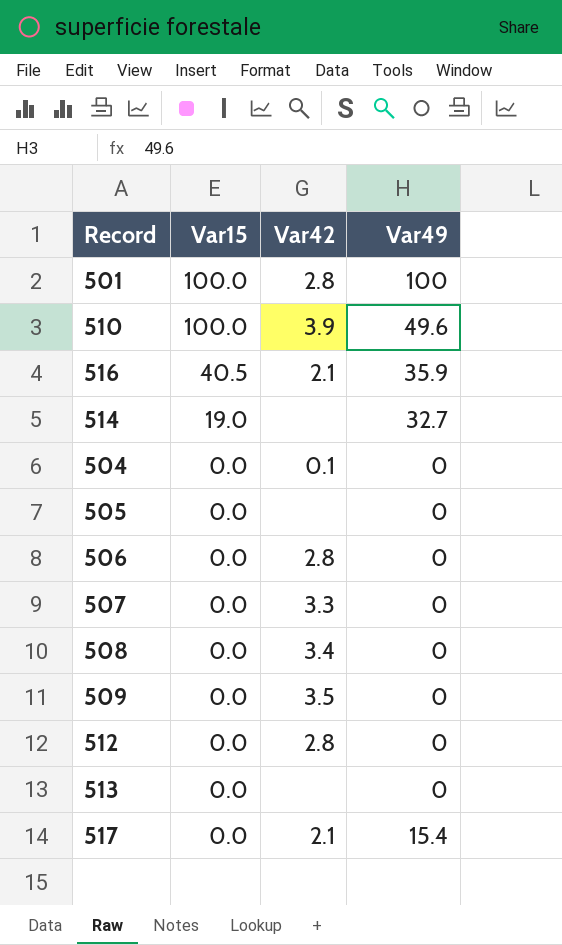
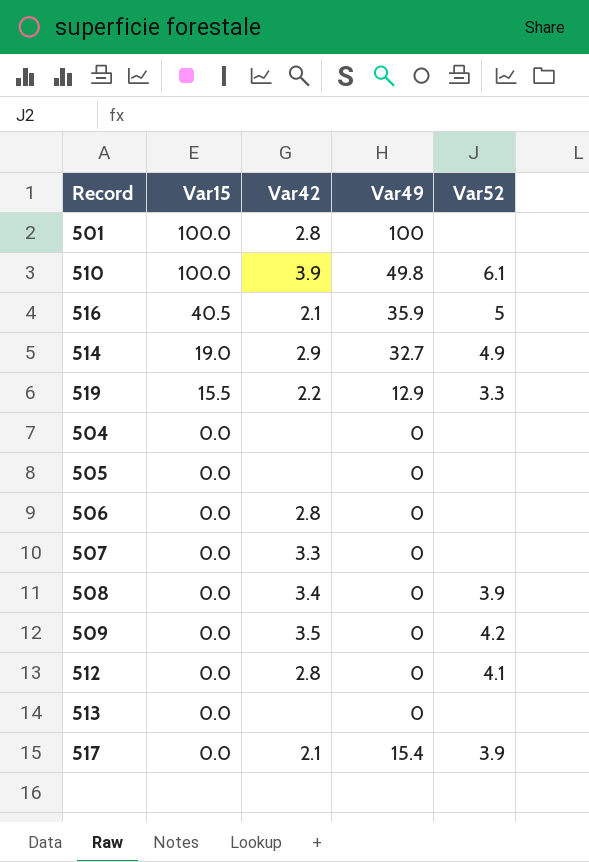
column Var52 | position: none -> 5
510 | Var49: 49.6 -> 49.8
514 | Var42: none -> 2.9
row 519: none -> 15.5 | 2.2 | 12.9 | 3.3
504 | Var42: 0.1 -> none

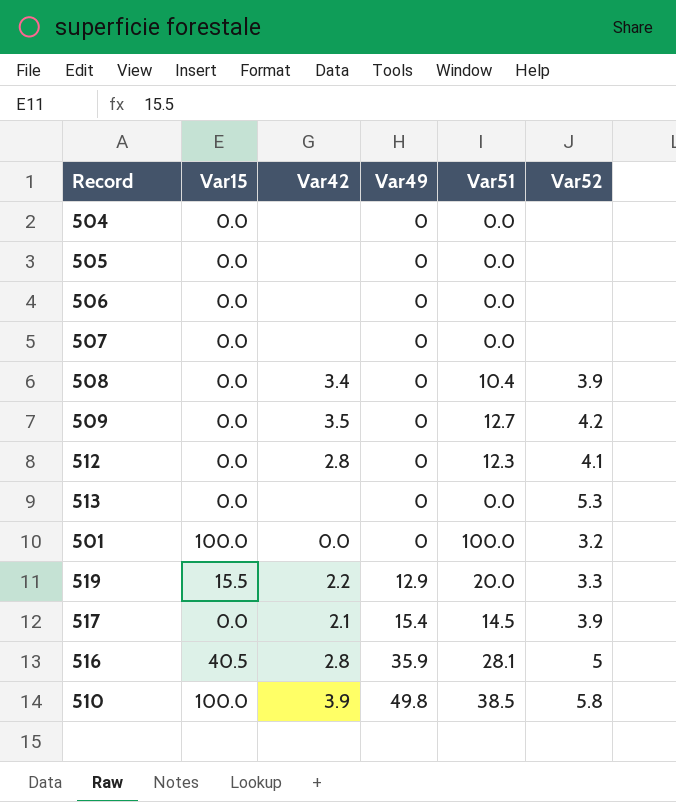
row order: Var15 descending -> Var49 ascending
column Var51 | position: none -> 5
row 514: 19.0 | 2.9 | 32.7 | 4.9 -> none
506 | Var42: 2.8 -> none
507 | Var42: 3.3 -> none
513 | Var52: none -> 5.3
501 | Var42: 2.8 -> 0.0
501 | Var49: 100 -> 0
501 | Var52: none -> 3.2
516 | Var42: 2.1 -> 2.8
510 | Var52: 6.1 -> 5.8

